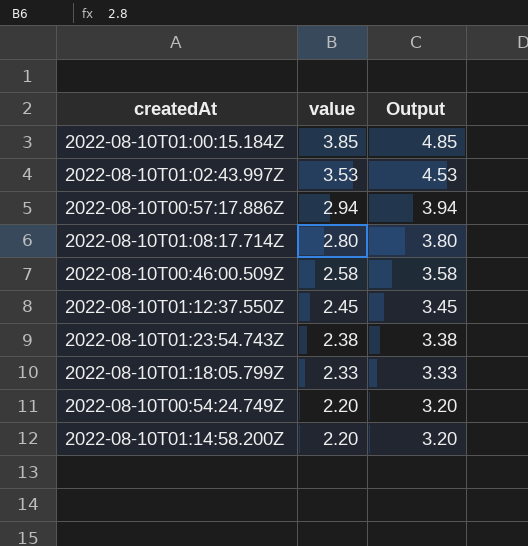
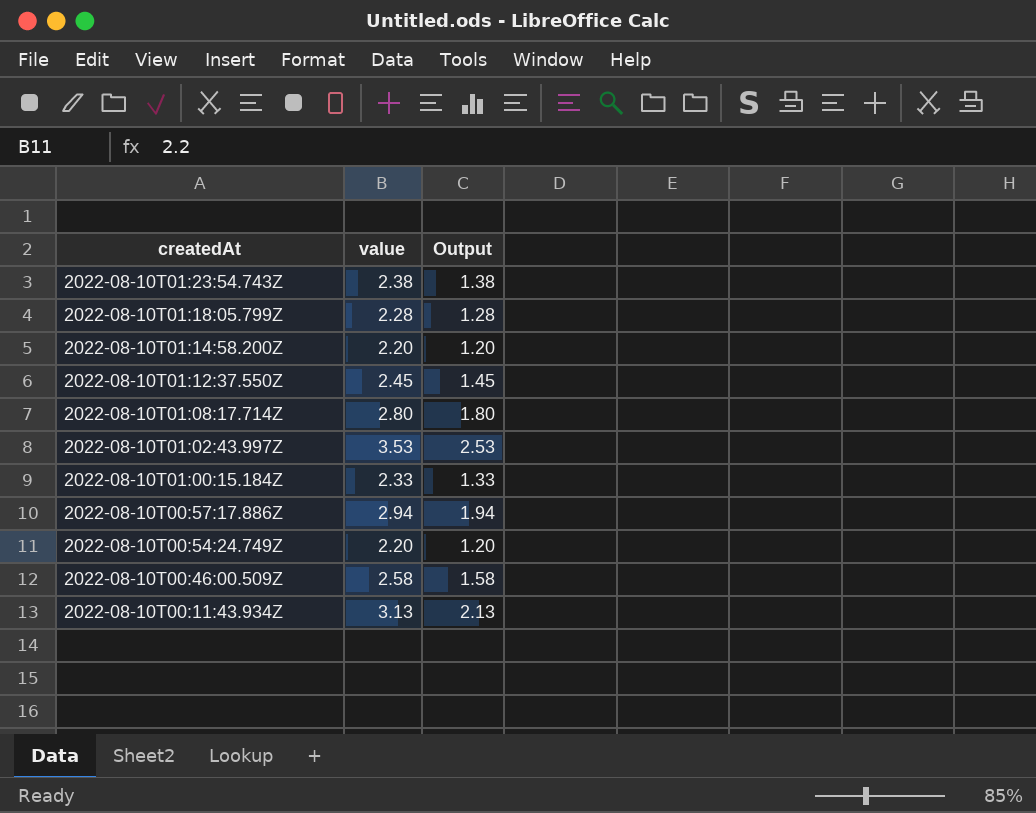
row order: value descending -> createdAt descending
column Output | formula: [value] + 1 -> [value] - 1
2022-08-10T01:18:05.799Z | value: 2.33 -> 2.28
2022-08-10T01:00:15.184Z | value: 3.85 -> 2.33
row 2022-08-10T00:11:43.934Z: none -> 3.13 | 2.13

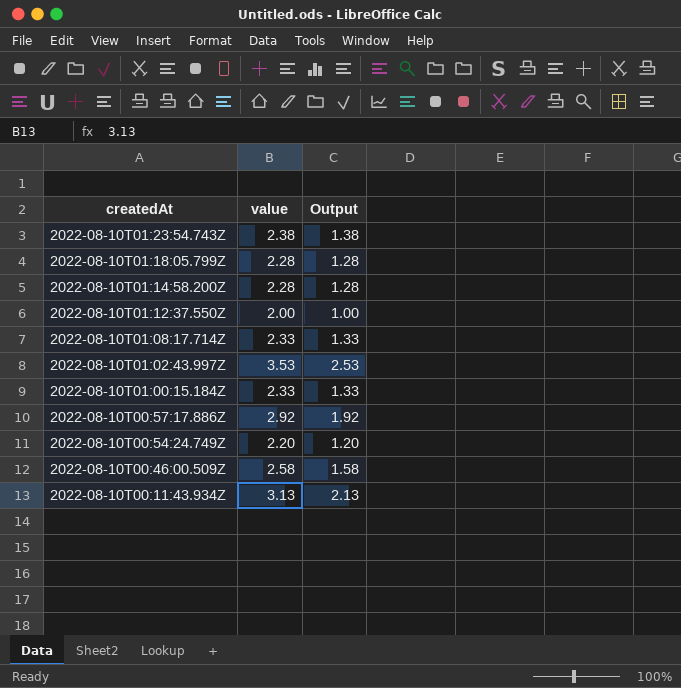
2022-08-10T01:14:58.200Z | value: 2.20 -> 2.28
2022-08-10T01:14:58.200Z | Output: 1.20 -> 1.28
2022-08-10T01:12:37.550Z | value: 2.45 -> 2.00
2022-08-10T01:12:37.550Z | Output: 1.45 -> 1.00
2022-08-10T01:08:17.714Z | value: 2.80 -> 2.33
2022-08-10T01:08:17.714Z | Output: 1.80 -> 1.33
2022-08-10T00:57:17.886Z | value: 2.94 -> 2.92
2022-08-10T00:57:17.886Z | Output: 1.94 -> 1.92

